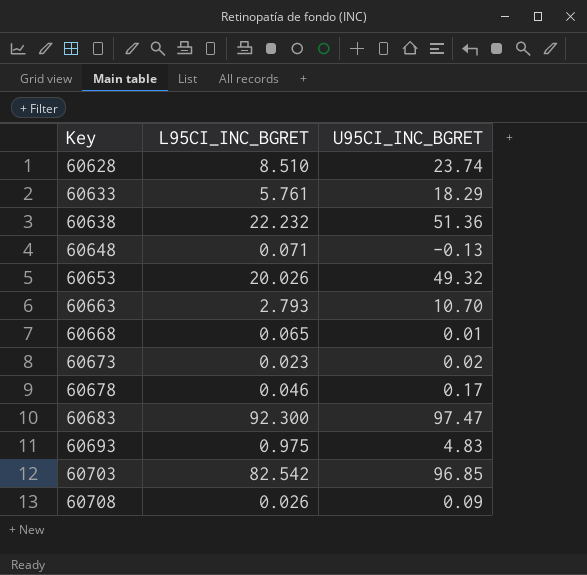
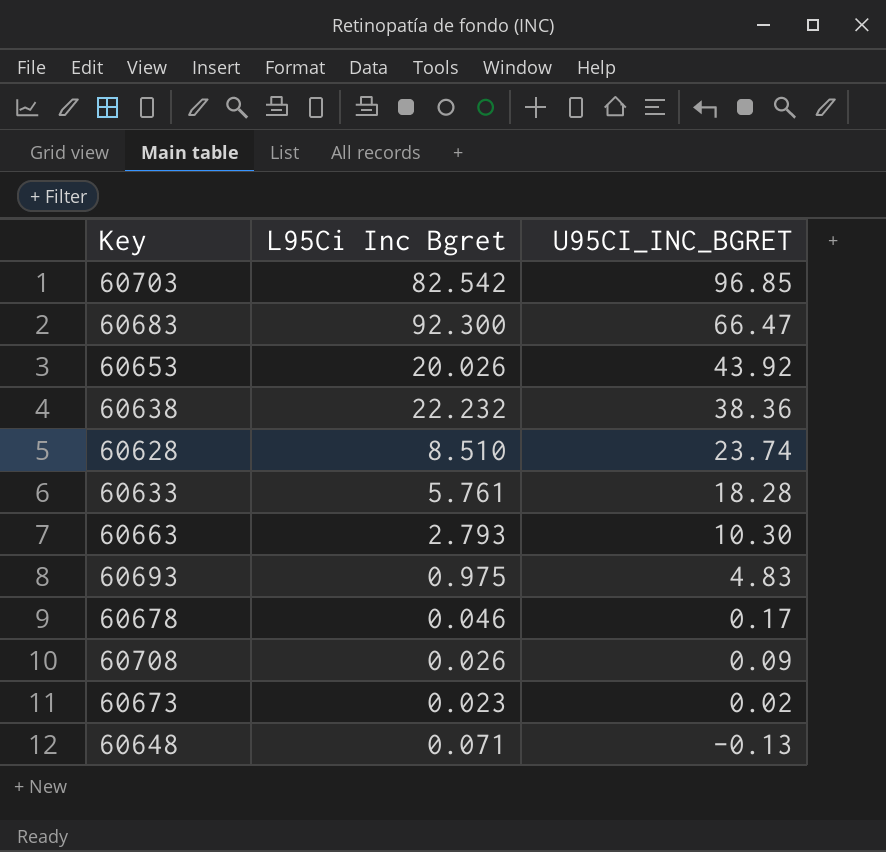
row order: Key ascending -> U95CI_INC_BGRET descending
column name: L95CI_INC_BGRET -> L95Ci Inc Bgret
row 60668: 0.065 | 0.01 -> none
60683 | U95CI_INC_BGRET: 97.47 -> 66.47
60653 | U95CI_INC_BGRET: 49.32 -> 43.92
60638 | U95CI_INC_BGRET: 51.36 -> 38.36
60633 | U95CI_INC_BGRET: 18.29 -> 18.28
60663 | U95CI_INC_BGRET: 10.70 -> 10.30

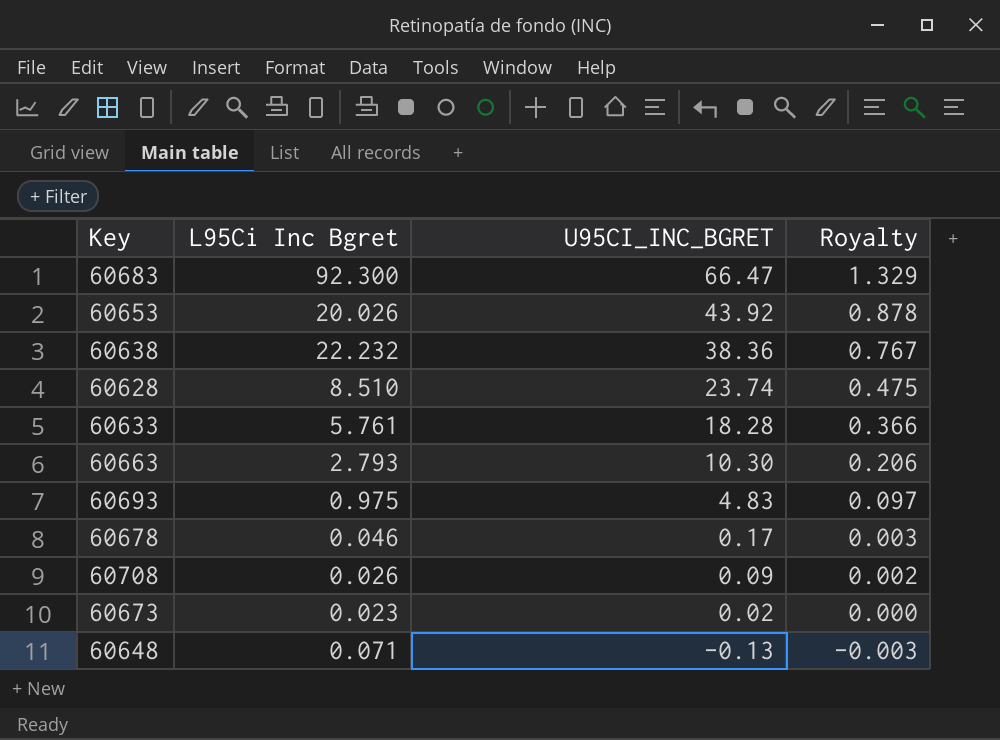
column Royalty | formula: none -> [U95CI_INC_BGRET] * 0.02
row 60703: 82.542 | 96.85 -> none

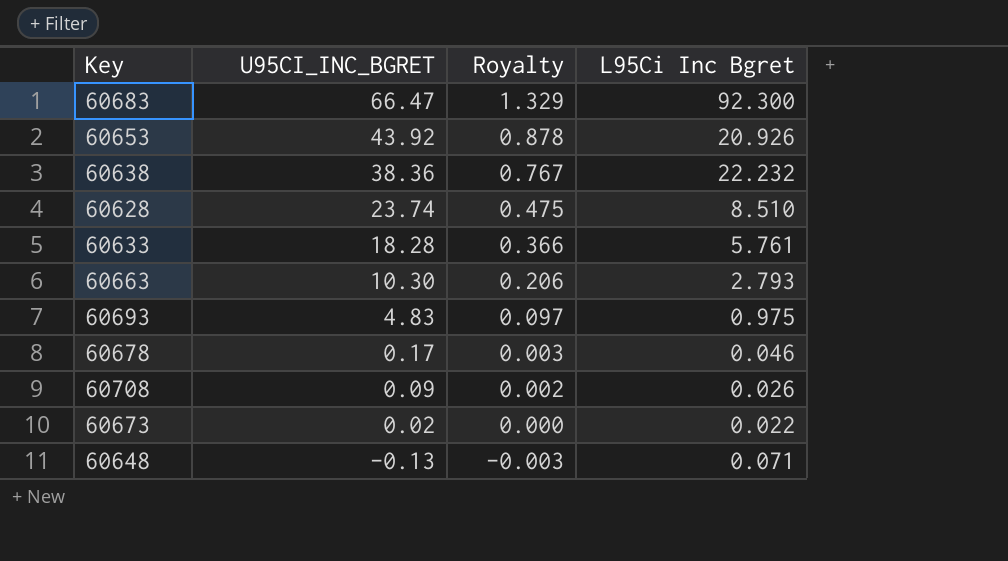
column L95Ci Inc Bgret | position: 2 -> 4
60653 | L95Ci Inc Bgret: 20.026 -> 20.926
60673 | L95Ci Inc Bgret: 0.023 -> 0.022

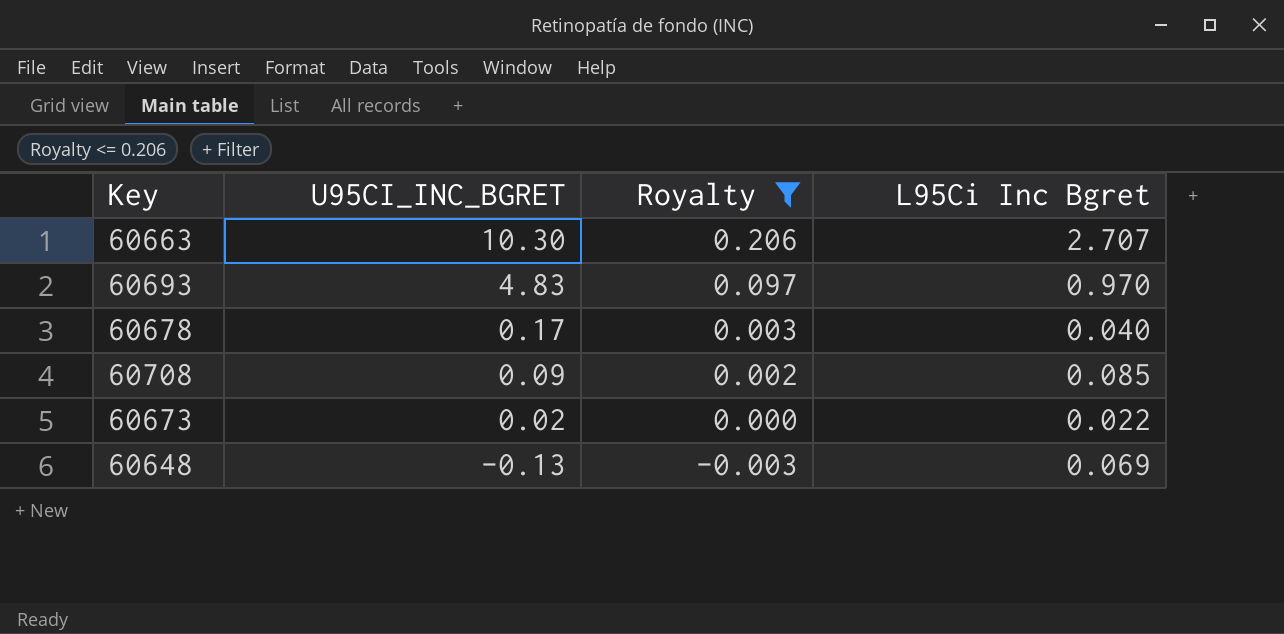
filter: none -> Royalty <= 0.206
60663 | L95Ci Inc Bgret: 2.793 -> 2.707
60693 | L95Ci Inc Bgret: 0.975 -> 0.970
60678 | L95Ci Inc Bgret: 0.046 -> 0.040
60708 | L95Ci Inc Bgret: 0.026 -> 0.085
60648 | L95Ci Inc Bgret: 0.071 -> 0.069

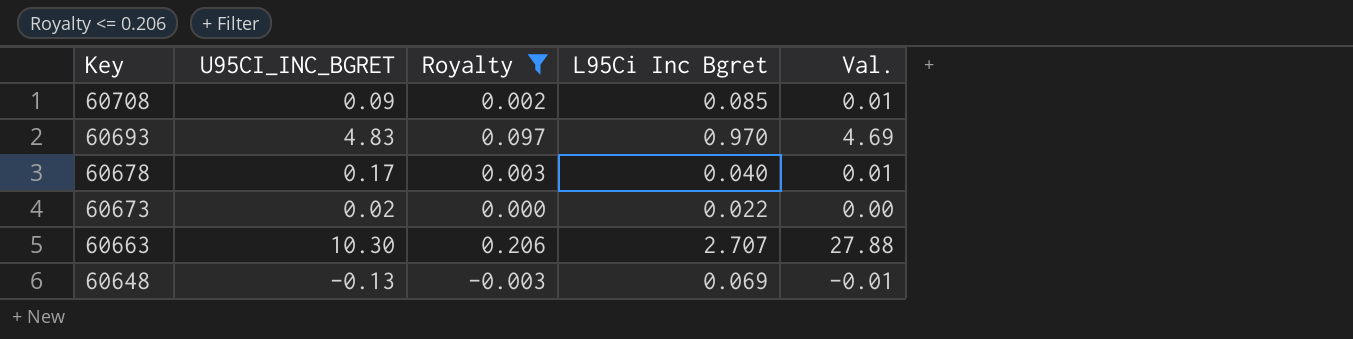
row order: U95CI_INC_BGRET descending -> Key descending
column Val. | formula: none -> [U95CI_INC_BGRET] * [L95Ci Inc Bgret]

